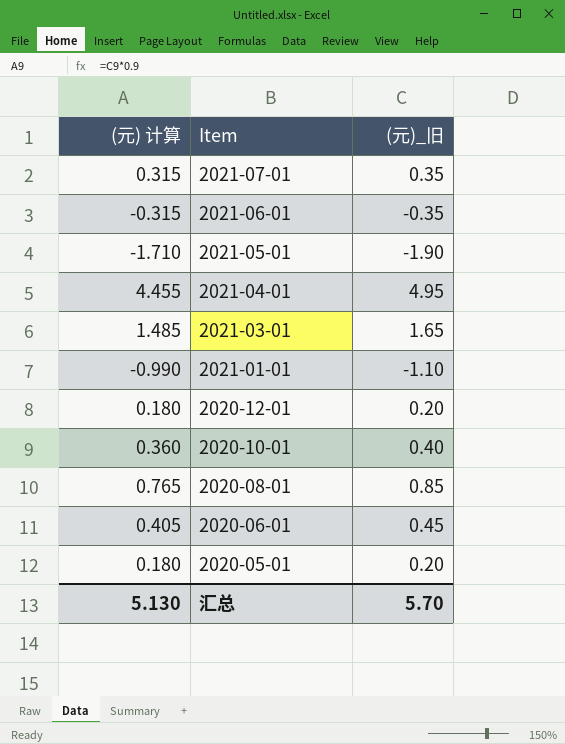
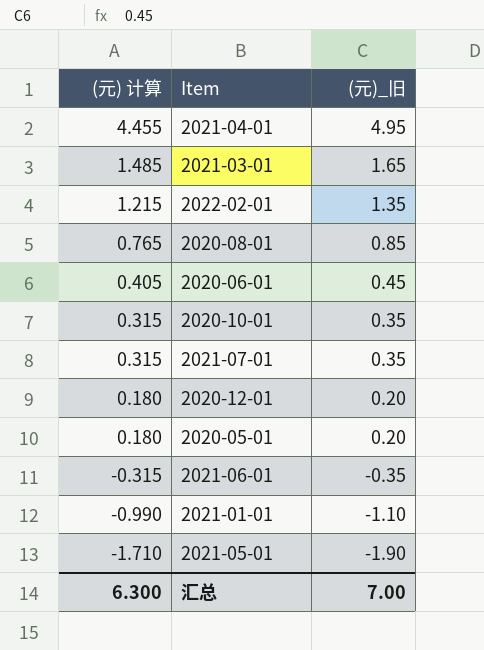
row order: Item descending -> (元) 计算 descending
row 2022-02-01: none -> 1.215 | 1.35
2020-10-01 | (元) 计算: 0.360 -> 0.315
2020-10-01 | (元)_旧: 0.40 -> 0.35
汇总 | (元) 计算: 5.130 -> 6.300
汇总 | (元)_旧: 5.70 -> 7.00

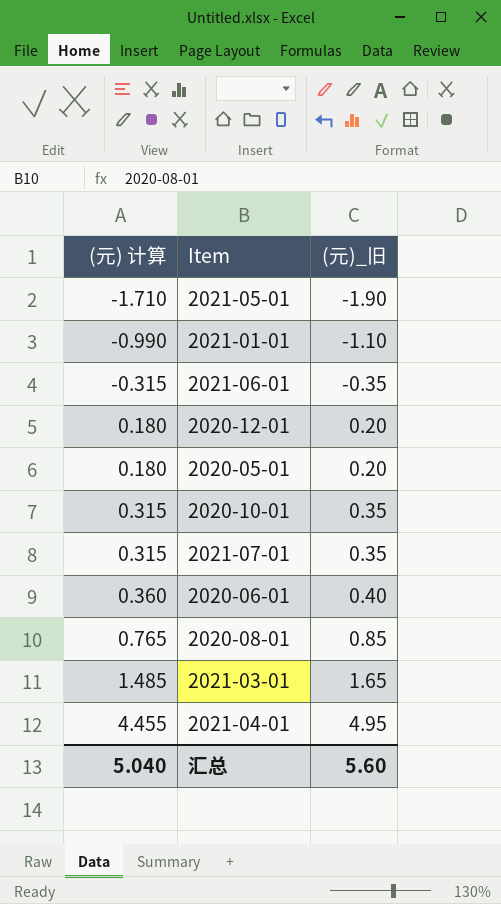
row order: (元) 计算 descending -> (元) 计算 ascending
row 2022-02-01: 1.215 | 1.35 -> none
2020-06-01 | (元) 计算: 0.405 -> 0.360
2020-06-01 | (元)_旧: 0.45 -> 0.40
汇总 | (元) 计算: 6.300 -> 5.040
汇总 | (元)_旧: 7.00 -> 5.60

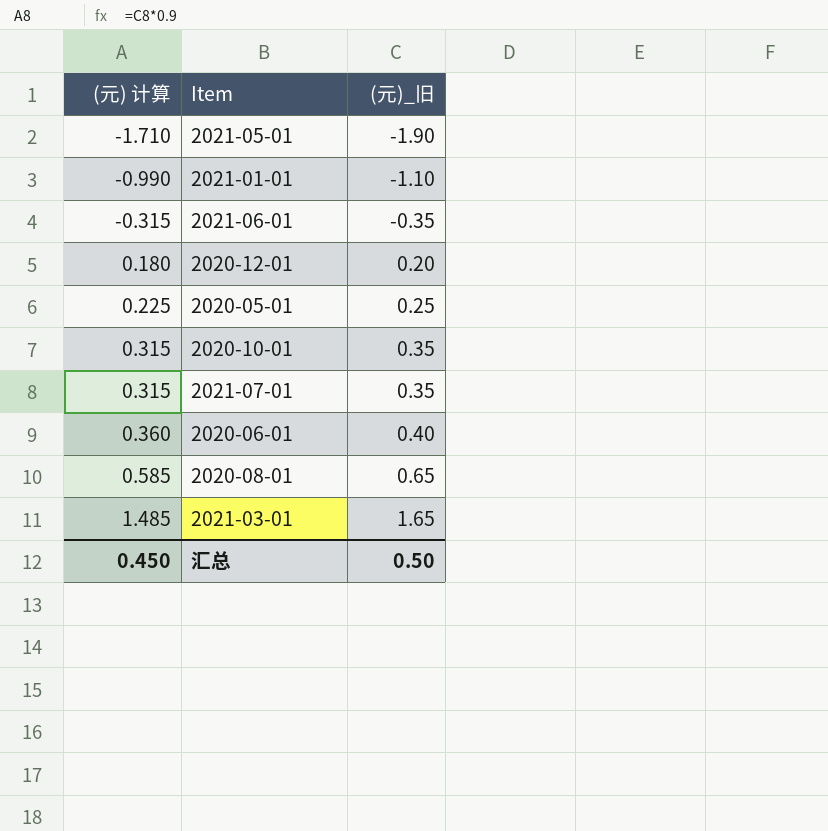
row 2021-04-01: 4.455 | 4.95 -> none
2020-05-01 | (元) 计算: 0.180 -> 0.225
2020-05-01 | (元)_旧: 0.20 -> 0.25
2020-08-01 | (元) 计算: 0.765 -> 0.585
2020-08-01 | (元)_旧: 0.85 -> 0.65
汇总 | (元) 计算: 5.040 -> 0.450
汇总 | (元)_旧: 5.60 -> 0.50

